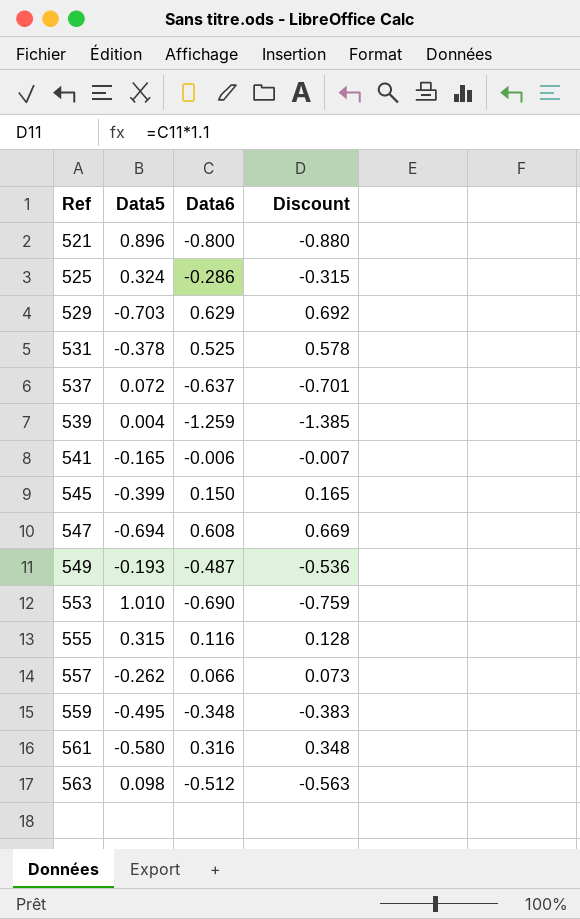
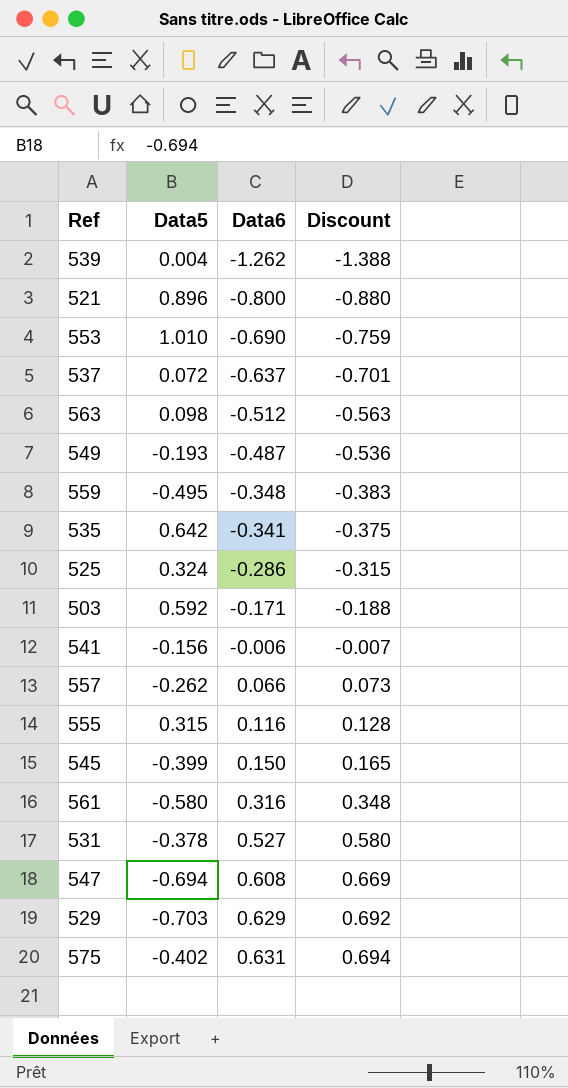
row order: Ref ascending -> Data6 ascending
539 | Data6: -1.259 -> -1.262
539 | Discount: -1.385 -> -1.388
row 535: none -> 0.642 | -0.341 | -0.375
row 503: none -> 0.592 | -0.171 | -0.188
541 | Data5: -0.165 -> -0.156
531 | Data6: 0.525 -> 0.527
531 | Discount: 0.578 -> 0.580
row 575: none -> -0.402 | 0.631 | 0.694

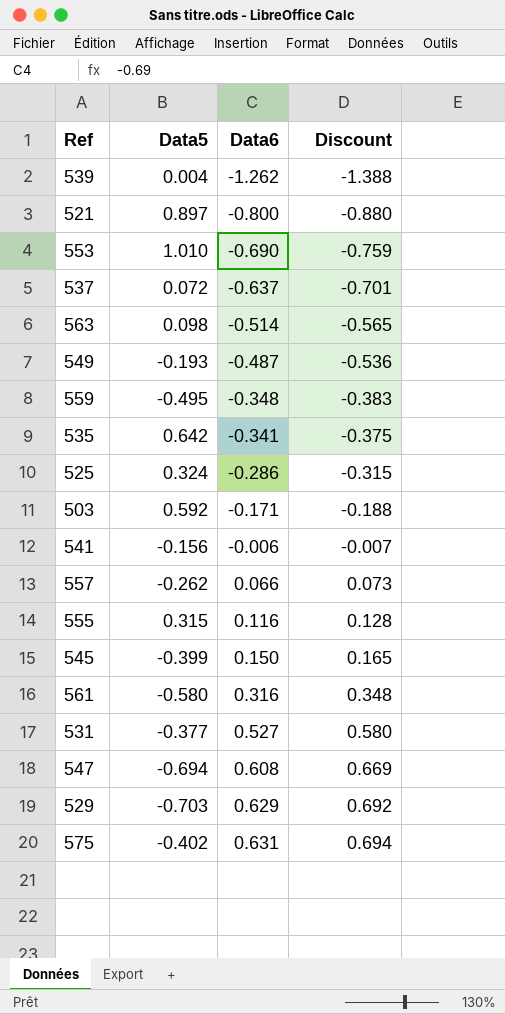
521 | Data5: 0.896 -> 0.897
563 | Data6: -0.512 -> -0.514
563 | Discount: -0.563 -> -0.565
531 | Data5: -0.378 -> -0.377

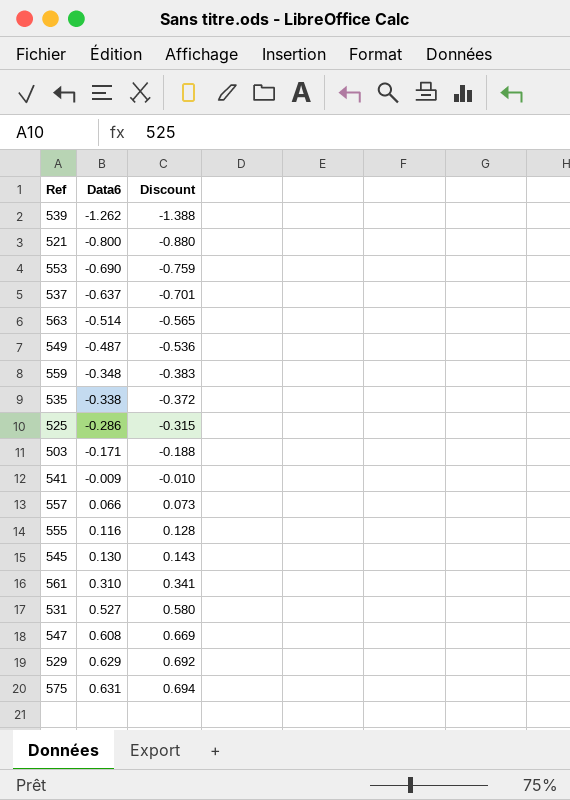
column Data5 | position: 2 -> none
535 | Data6: -0.341 -> -0.338
535 | Discount: -0.375 -> -0.372
541 | Data6: -0.006 -> -0.009
541 | Discount: -0.007 -> -0.010
545 | Data6: 0.150 -> 0.130
545 | Discount: 0.165 -> 0.143
561 | Data6: 0.316 -> 0.310
561 | Discount: 0.348 -> 0.341

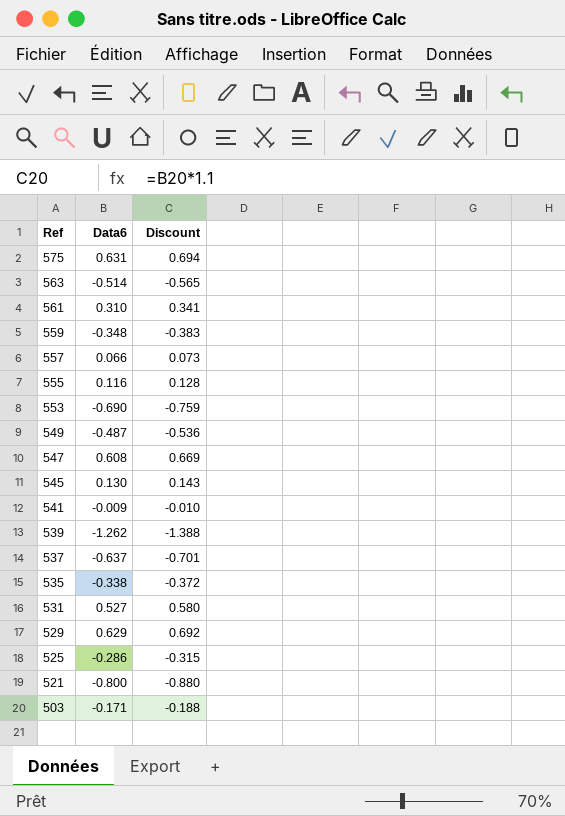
row order: Data6 ascending -> Ref descending

